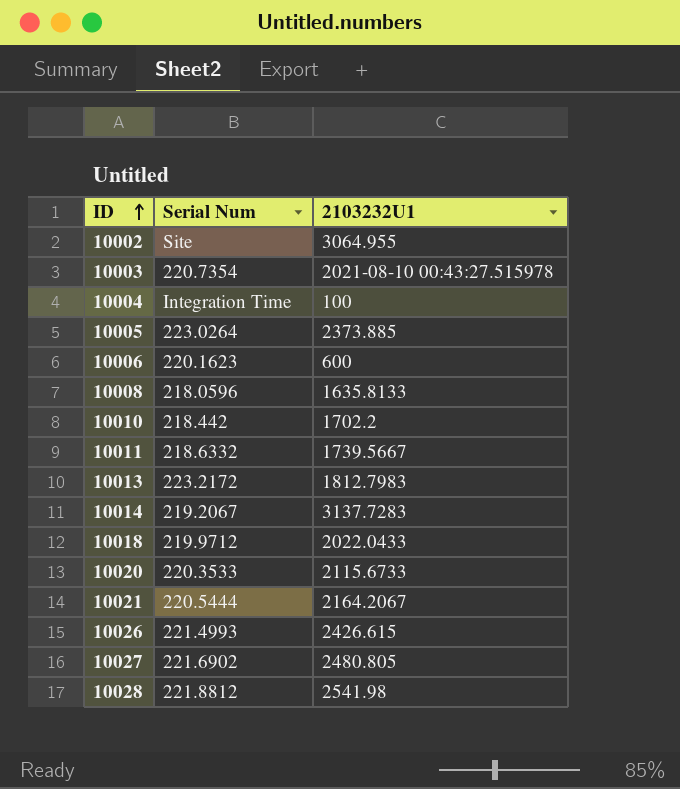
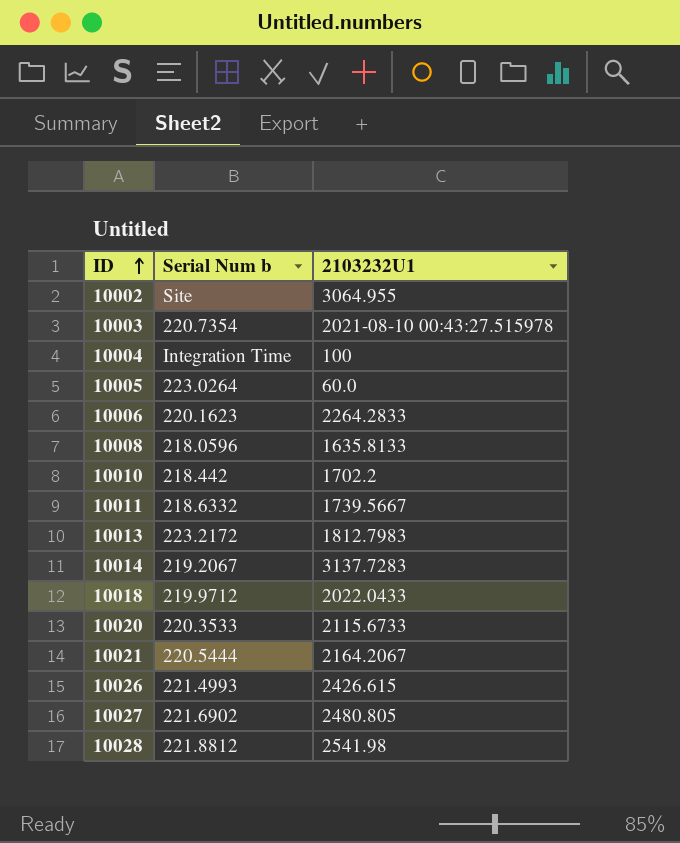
column name: Serial Num -> Serial Num b
10005 | 2103232U1: 2373.885 -> 60.0
10006 | 2103232U1: 600 -> 2264.2833

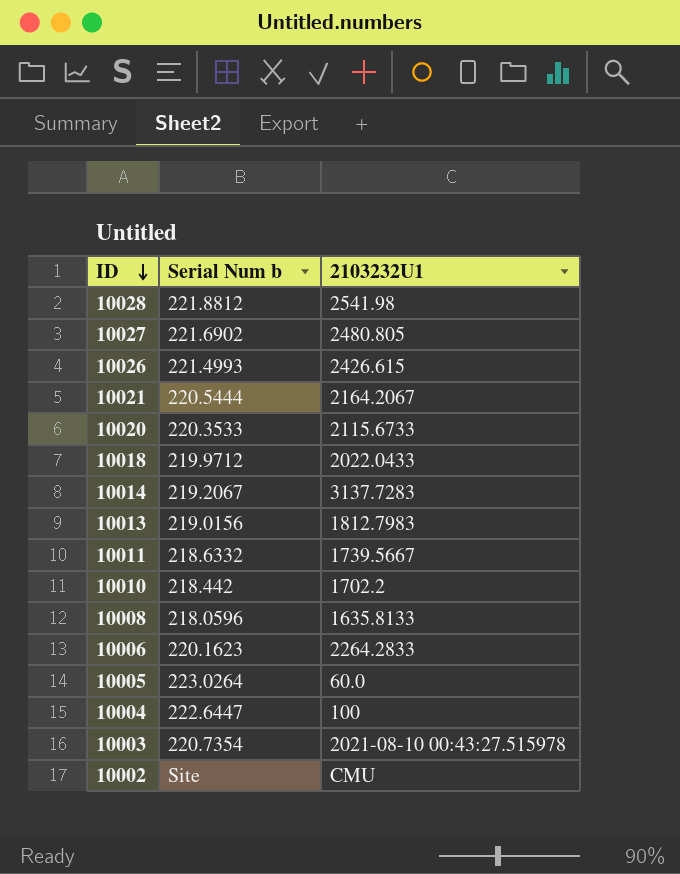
row order: ID ascending -> ID descending
10013 | Serial Num b: 223.2172 -> 219.0156
10004 | Serial Num b: Integration Time -> 222.6447
10002 | 2103232U1: 3064.955 -> CMU

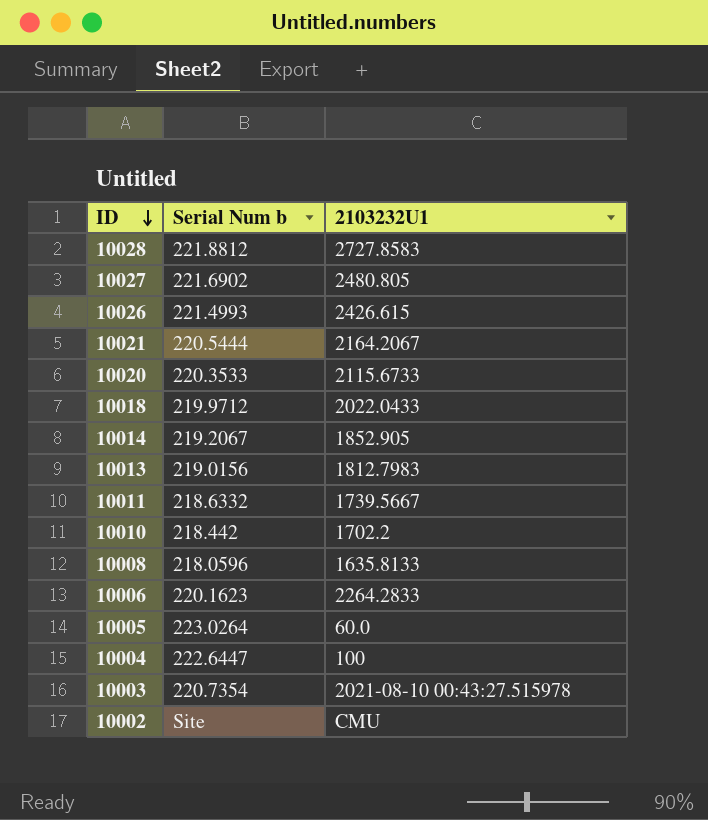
10028 | 2103232U1: 2541.98 -> 2727.8583
10014 | 2103232U1: 3137.7283 -> 1852.905

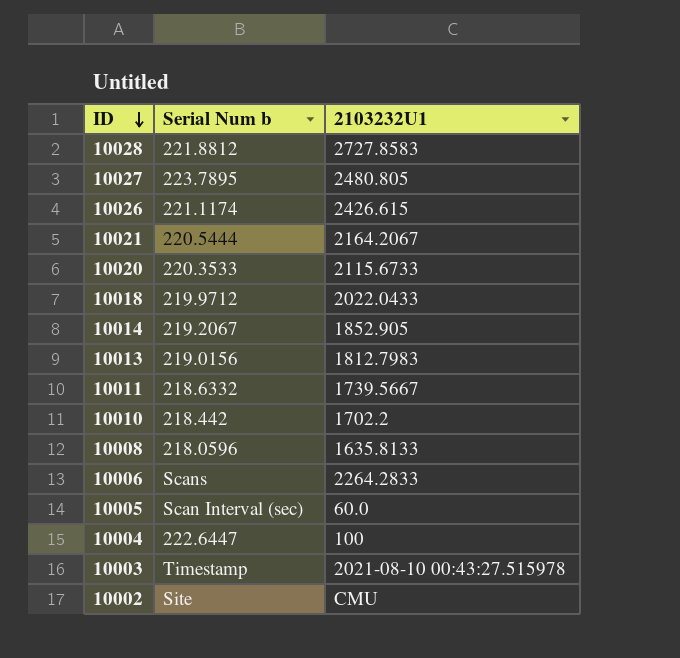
10027 | Serial Num b: 221.6902 -> 223.7895
10026 | Serial Num b: 221.4993 -> 221.1174
10006 | Serial Num b: 220.1623 -> Scans
10005 | Serial Num b: 223.0264 -> Scan Interval (sec)
10003 | Serial Num b: 220.7354 -> Timestamp

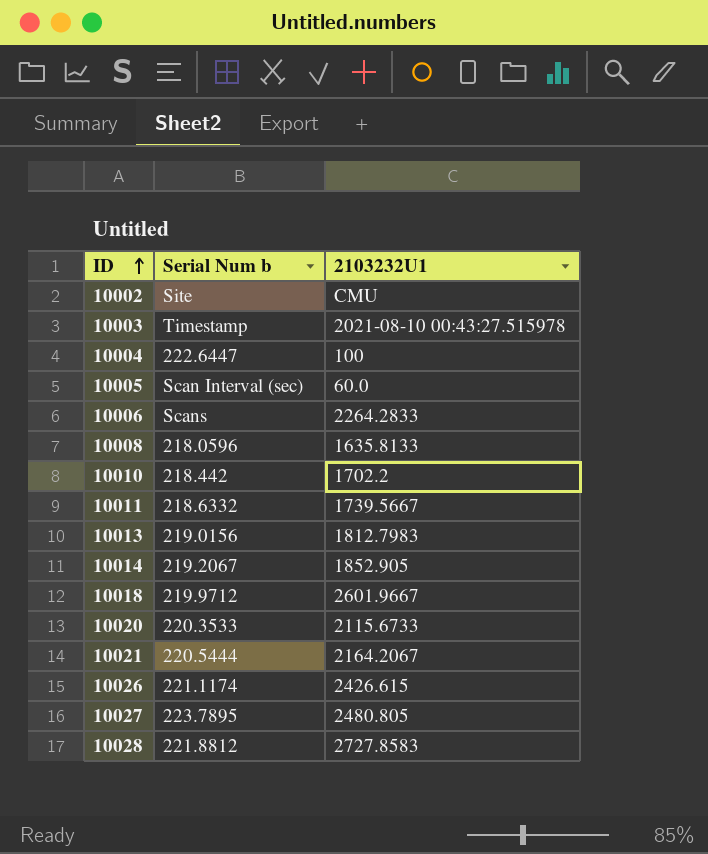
row order: ID descending -> ID ascending
10018 | 2103232U1: 2022.0433 -> 2601.9667

